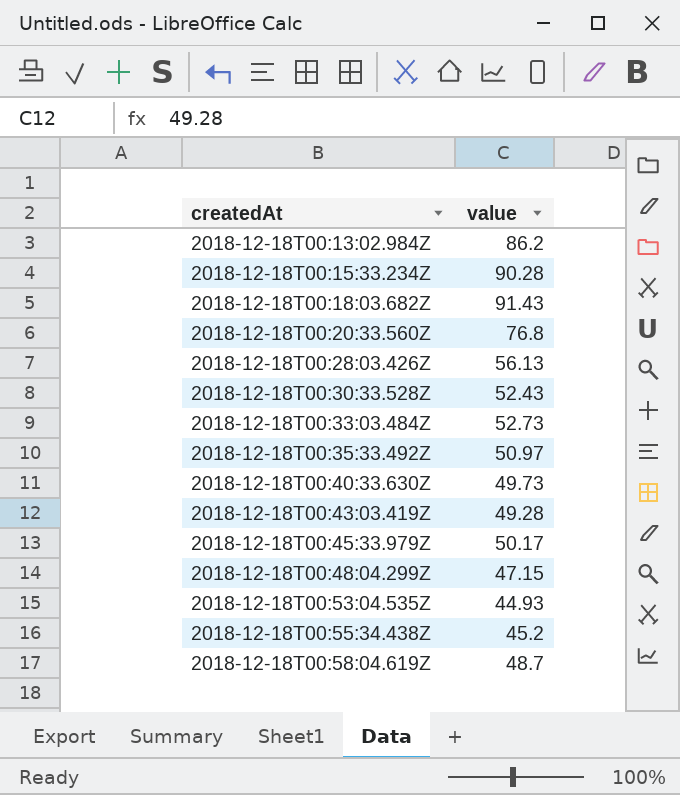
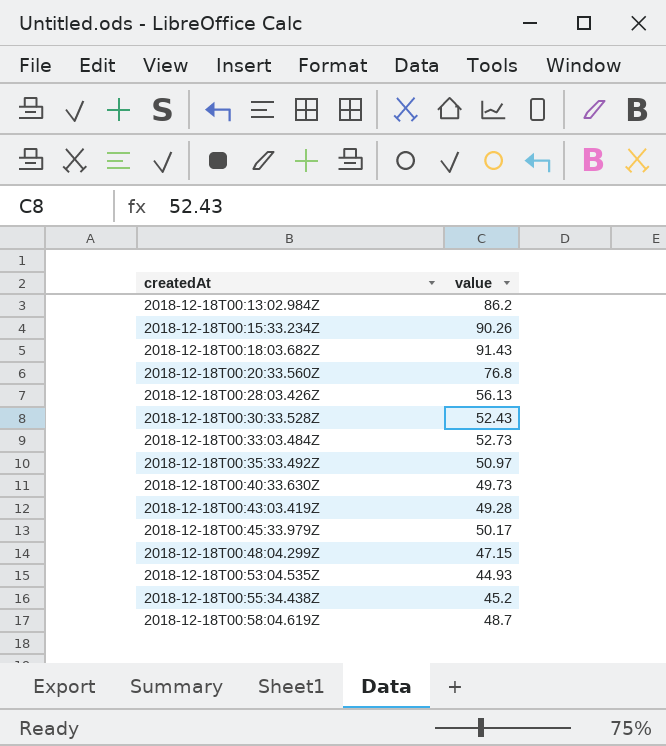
2018-12-18T00:15:33.234Z | value: 90.28 -> 90.26

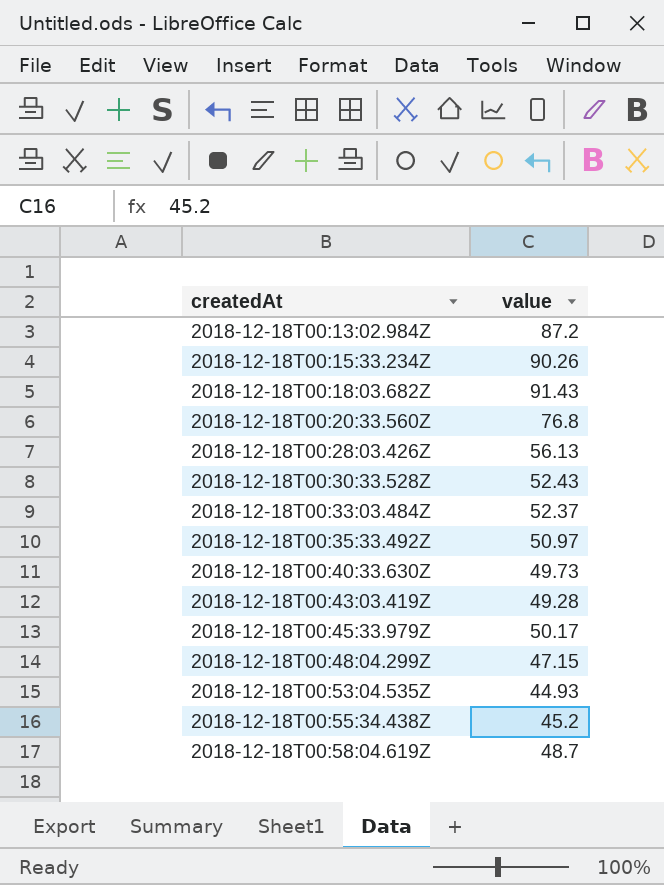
2018-12-18T00:13:02.984Z | value: 86.2 -> 87.2
2018-12-18T00:33:03.484Z | value: 52.73 -> 52.37

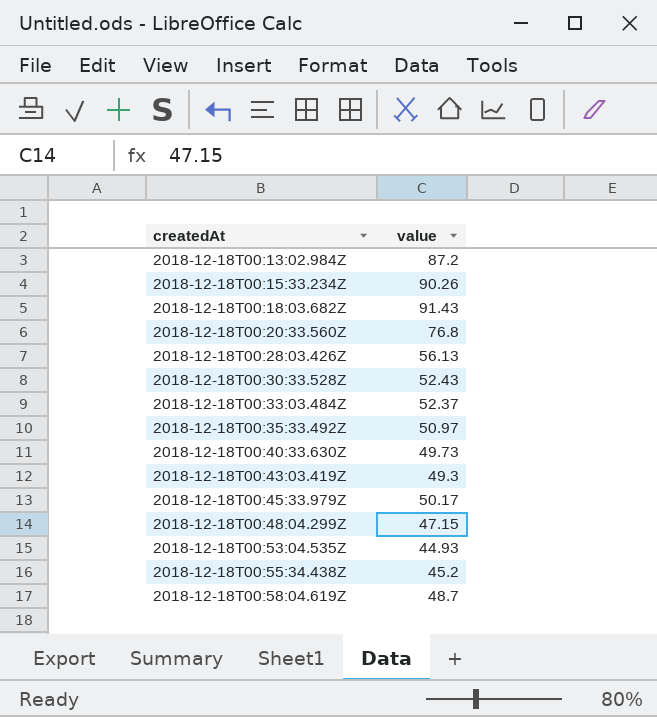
2018-12-18T00:43:03.419Z | value: 49.28 -> 49.3

